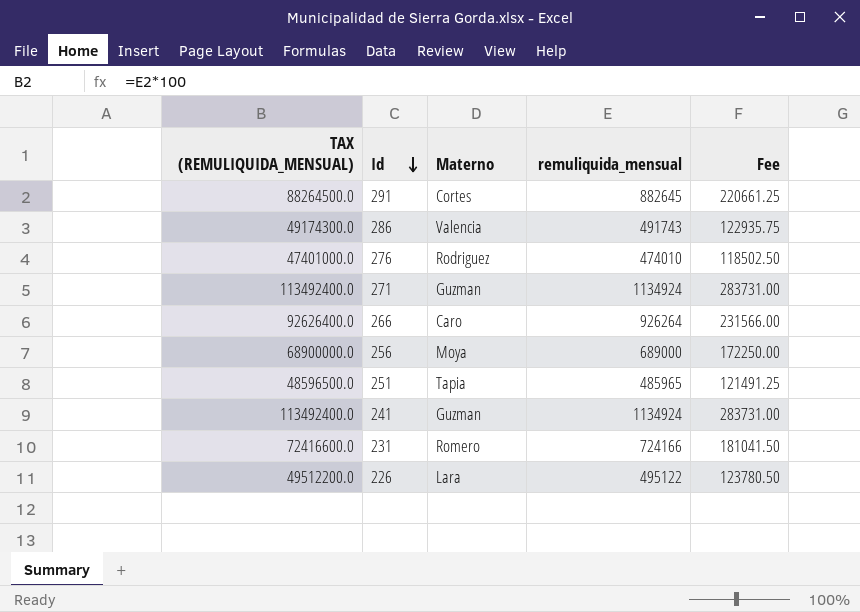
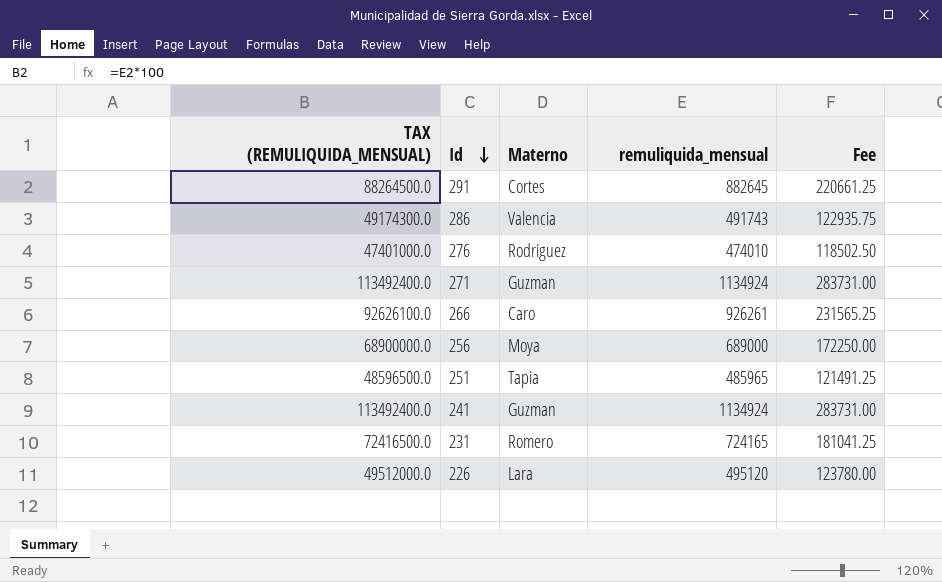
266 | TAX (REMULIQUIDA_MENSUAL): 92626400.0 -> 92626100.0
266 | remuliquida_mensual: 926264 -> 926261
266 | Fee: 231566.00 -> 231565.25
231 | TAX (REMULIQUIDA_MENSUAL): 72416600.0 -> 72416500.0
231 | remuliquida_mensual: 724166 -> 724165
231 | Fee: 181041.50 -> 181041.25
226 | TAX (REMULIQUIDA_MENSUAL): 49512200.0 -> 49512000.0
226 | remuliquida_mensual: 495122 -> 495120
226 | Fee: 123780.50 -> 123780.00

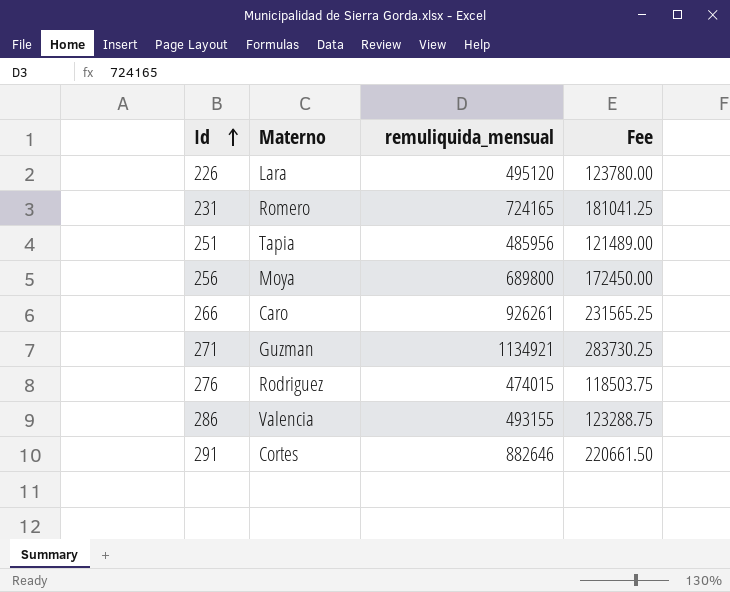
row order: Id descending -> Id ascending
column TAX (REMULIQUIDA_MENSUAL) | formula: [remuliquida_mensual] * 100 -> none
row 241: 113492400.0 | Guzman | 1134924 | 283731.00 -> none
251 | remuliquida_mensual: 485965 -> 485956
251 | Fee: 121491.25 -> 121489.00
256 | remuliquida_mensual: 689000 -> 689800
256 | Fee: 172250.00 -> 172450.00
271 | remuliquida_mensual: 1134924 -> 1134921
271 | Fee: 283731.00 -> 283730.25
276 | remuliquida_mensual: 474010 -> 474015
276 | Fee: 118502.50 -> 118503.75
286 | remuliquida_mensual: 491743 -> 493155
286 | Fee: 122935.75 -> 123288.75
291 | remuliquida_mensual: 882645 -> 882646
291 | Fee: 220661.25 -> 220661.50

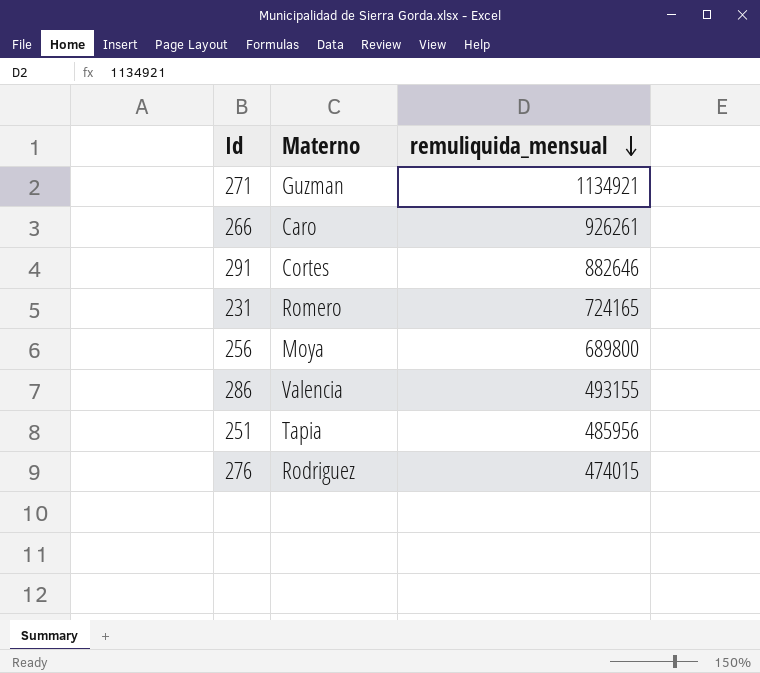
row order: Id ascending -> remuliquida_mensual descending
column Fee | formula: [remuliquida_mensual] * 0.25 -> none
row 226: Lara | 495120 | 123780.00 -> none

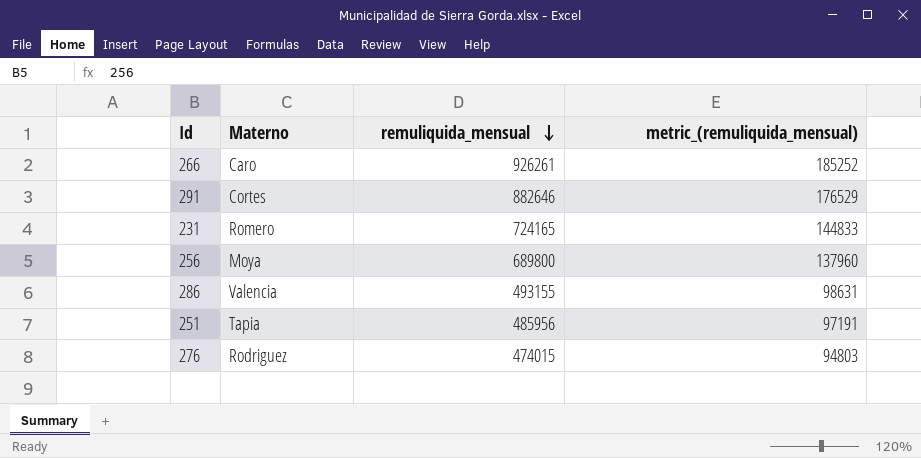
column metric_(remuliquida_mensual) | formula: none -> [remuliquida_mensual] * 0.2
row 271: Guzman | 1134921 -> none

